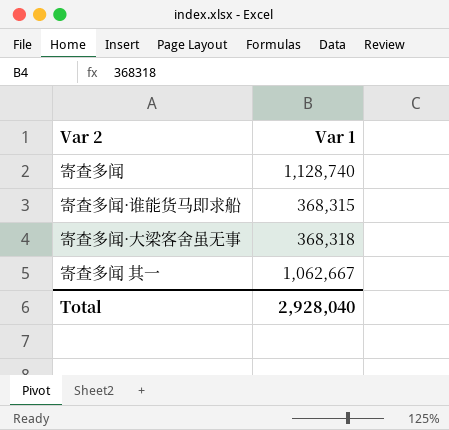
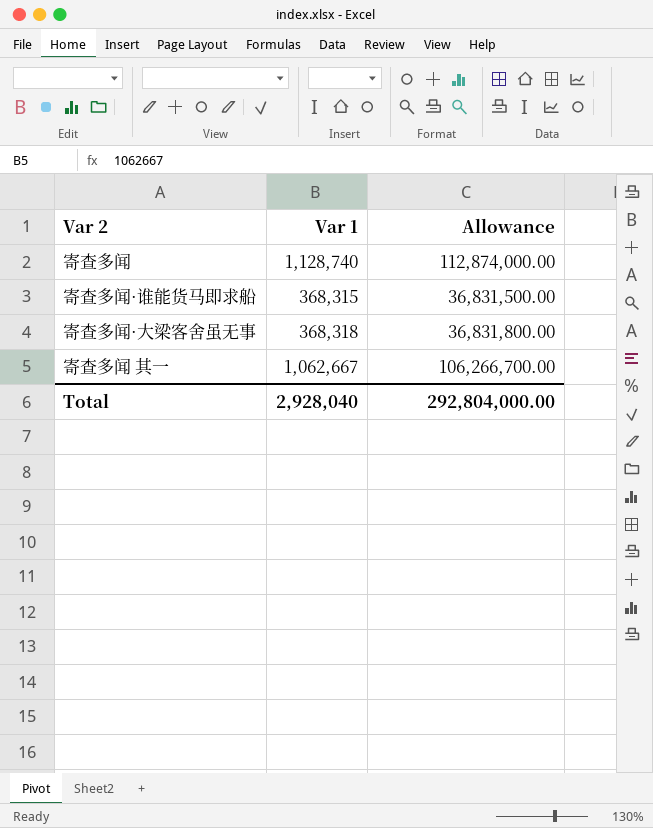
column Allowance | formula: none -> [Var 1] * 100

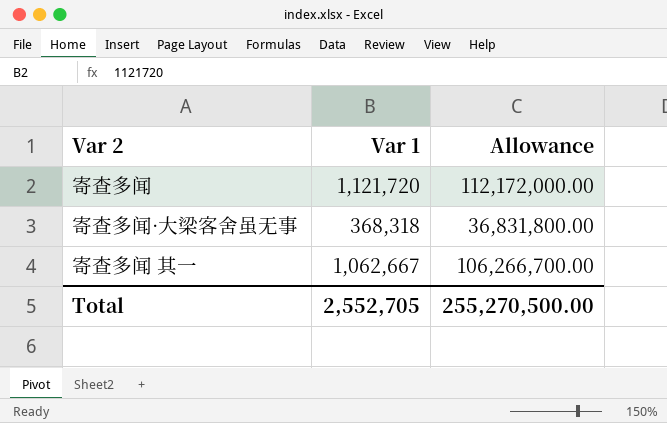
row 寄查多闻·谁能货马即求船: 368,315 | 36,831,500.00 -> none
寄查多闻 | Var 1: 1,128,740 -> 1,121,720
寄查多闻 | Allowance: 112,874,000.00 -> 112,172,000.00
Total | Var 1: 2,928,040 -> 2,552,705
Total | Allowance: 292,804,000.00 -> 255,270,500.00

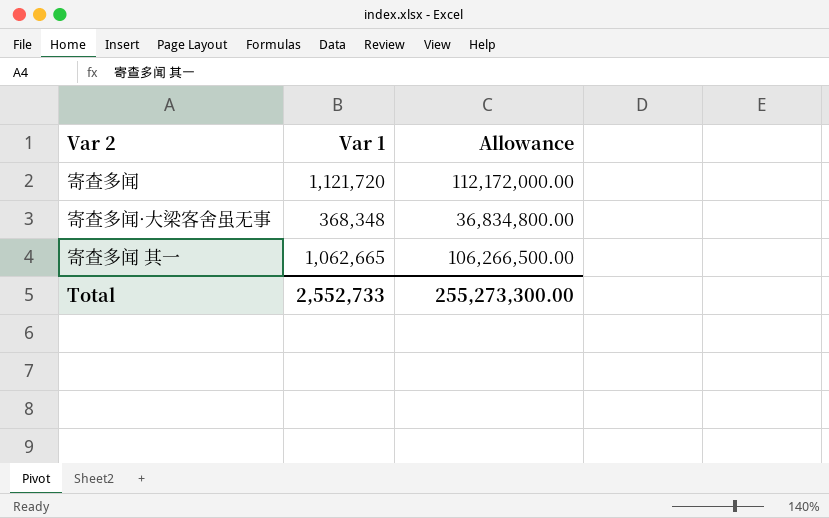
寄查多闻·大梁客舍虽无事 | Var 1: 368,318 -> 368,348
寄查多闻·大梁客舍虽无事 | Allowance: 36,831,800.00 -> 36,834,800.00
寄查多闻 其一 | Var 1: 1,062,667 -> 1,062,665
寄查多闻 其一 | Allowance: 106,266,700.00 -> 106,266,500.00
Total | Var 1: 2,552,705 -> 2,552,733
Total | Allowance: 255,270,500.00 -> 255,273,300.00

